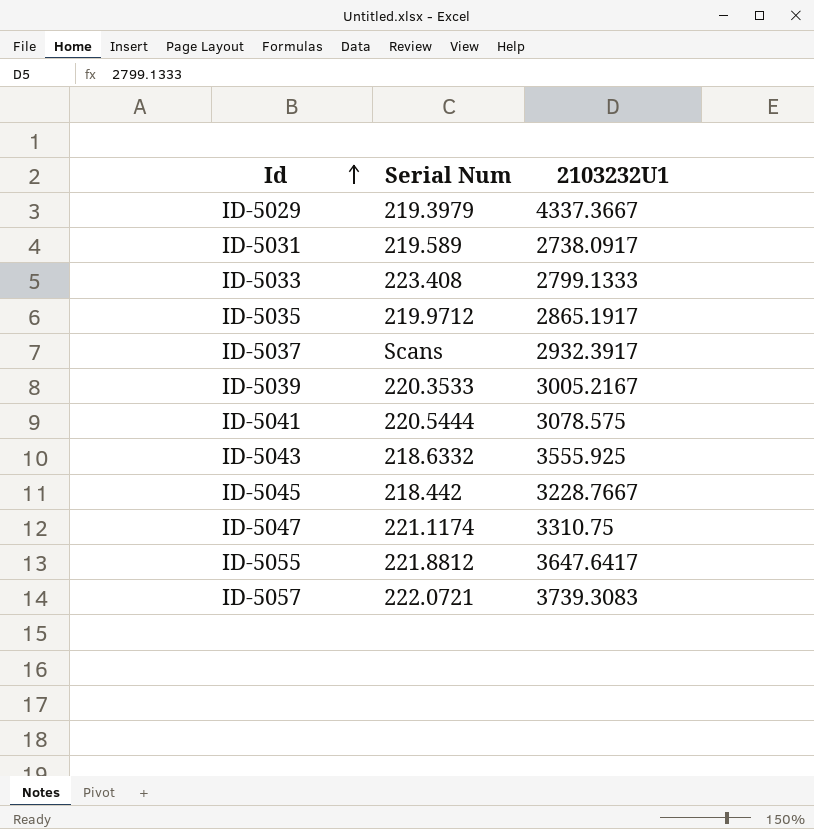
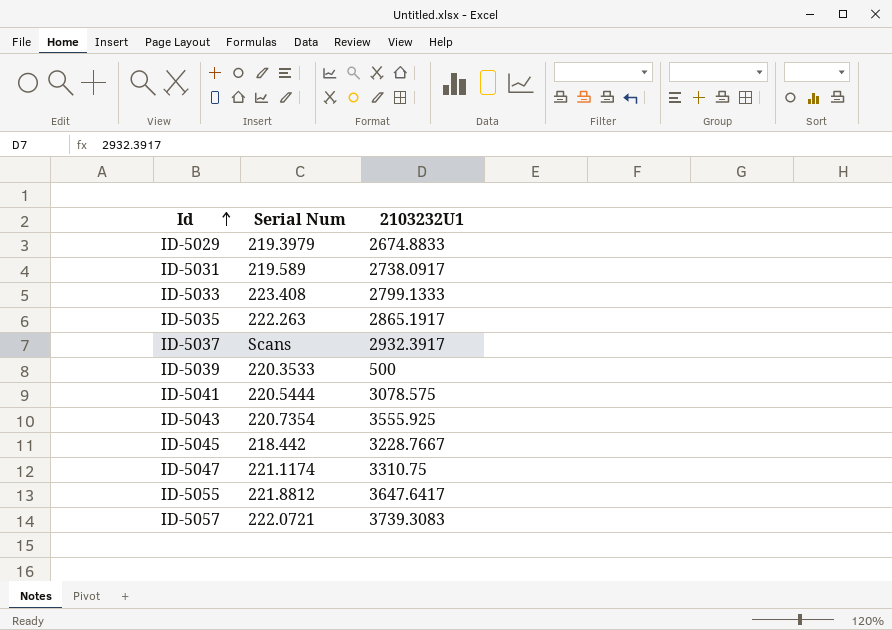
ID-5029 | 2103232U1: 4337.3667 -> 2674.8833
ID-5035 | Serial Num: 219.9712 -> 222.263
ID-5039 | 2103232U1: 3005.2167 -> 500
ID-5043 | Serial Num: 218.6332 -> 220.7354

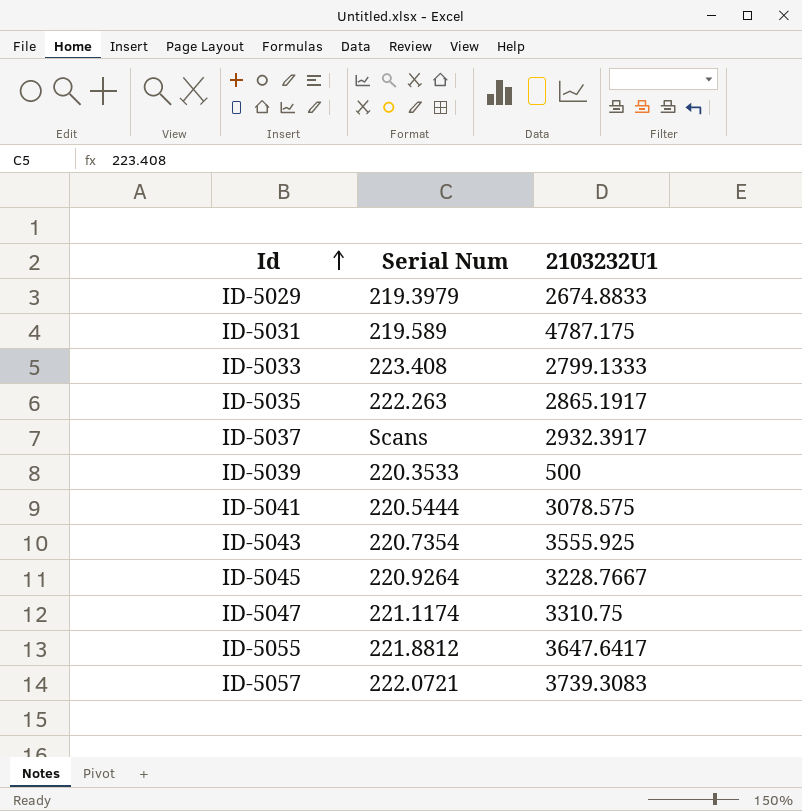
ID-5031 | 2103232U1: 2738.0917 -> 4787.175
ID-5045 | Serial Num: 218.442 -> 220.9264

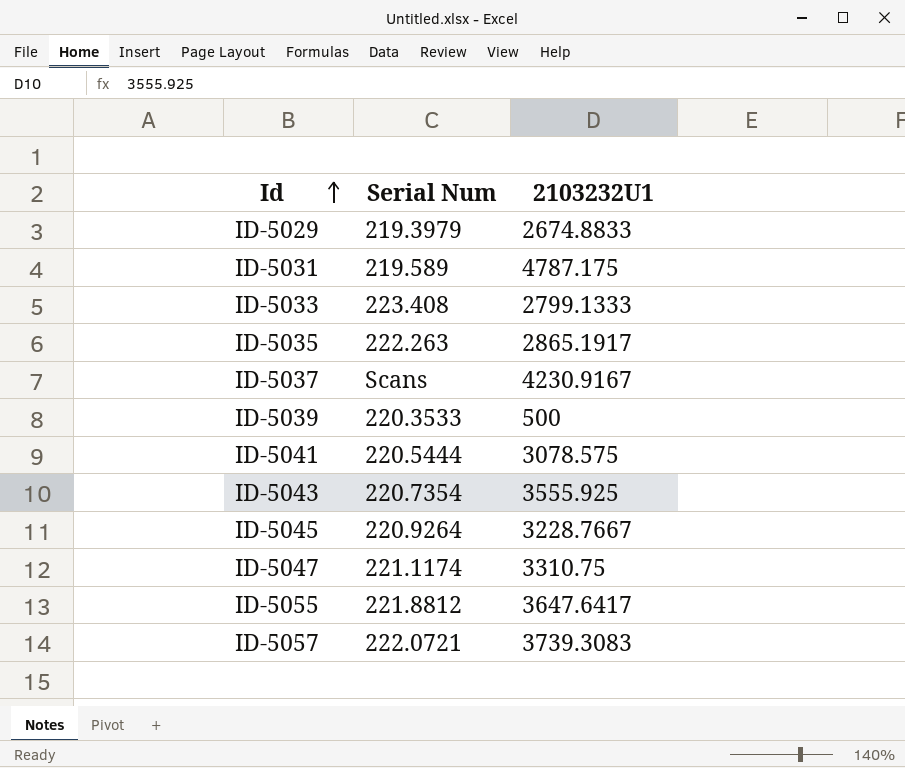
ID-5037 | 2103232U1: 2932.3917 -> 4230.9167

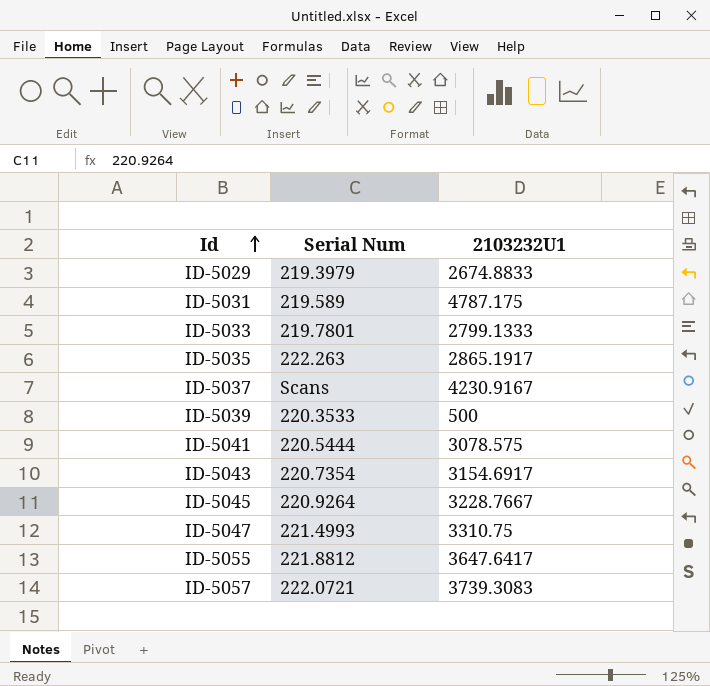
ID-5033 | Serial Num: 223.408 -> 219.7801
ID-5043 | 2103232U1: 3555.925 -> 3154.6917
ID-5047 | Serial Num: 221.1174 -> 221.4993

